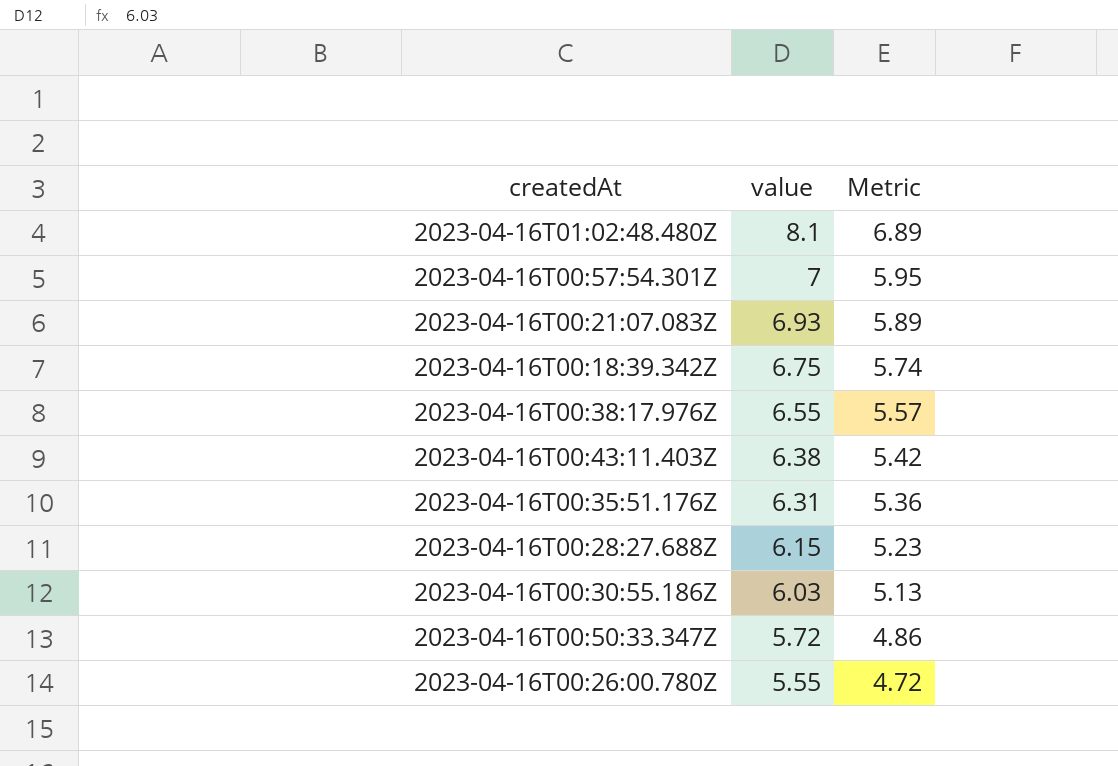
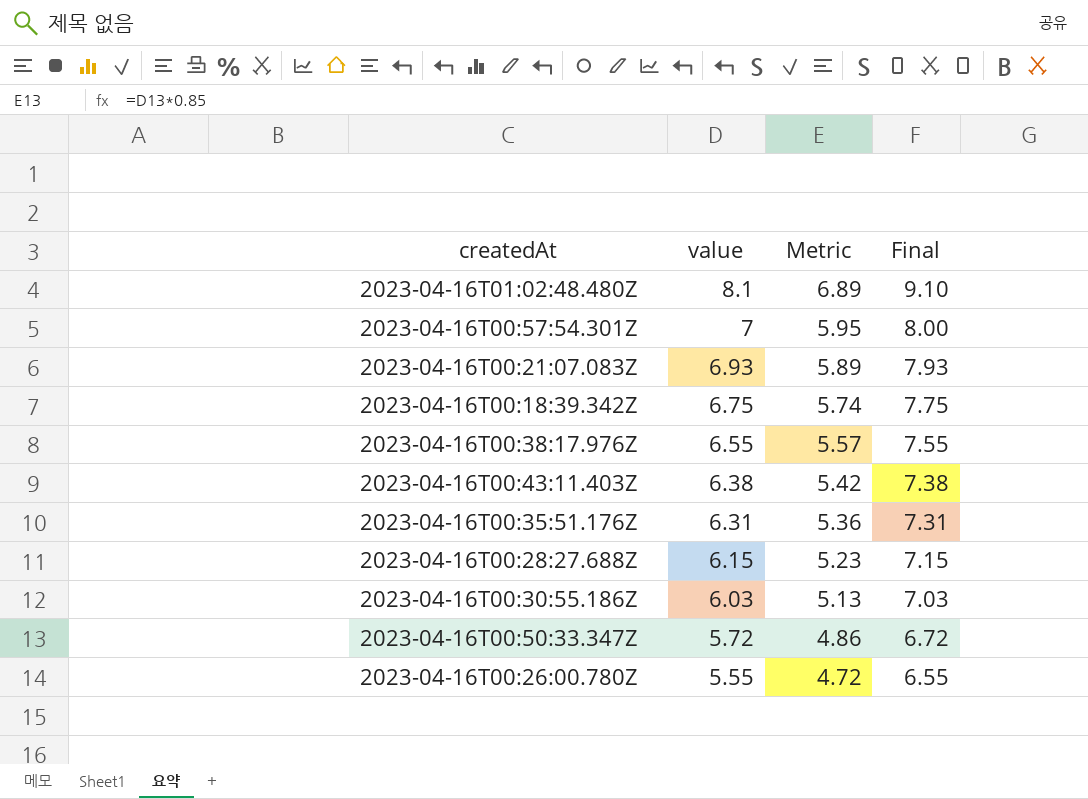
column Final | formula: none -> [value] + 1

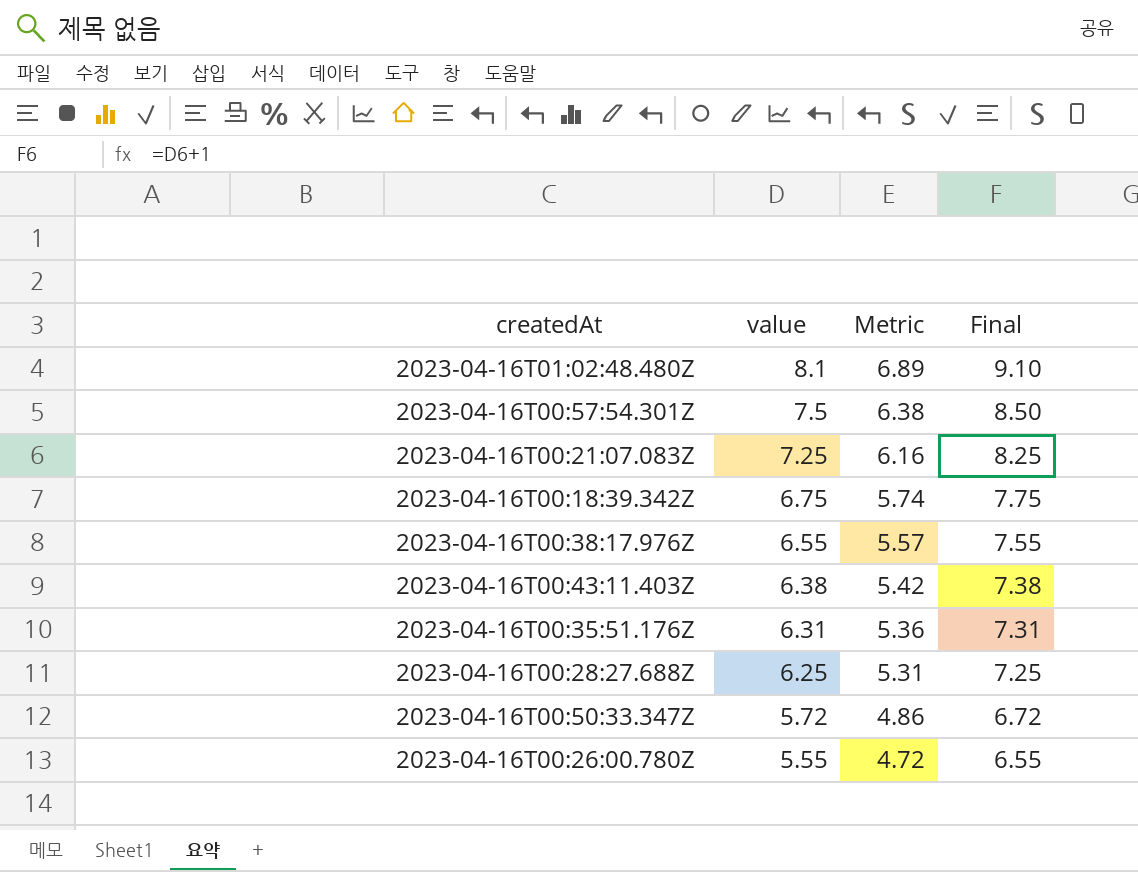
row 2023-04-16T00:30:55.186Z: 6.03 | 5.13 | 7.03 -> none
2023-04-16T00:57:54.301Z | value: 7 -> 7.5
2023-04-16T00:57:54.301Z | Metric: 5.95 -> 6.38
2023-04-16T00:57:54.301Z | Final: 8.00 -> 8.50
2023-04-16T00:21:07.083Z | value: 6.93 -> 7.25
2023-04-16T00:21:07.083Z | Metric: 5.89 -> 6.16
2023-04-16T00:21:07.083Z | Final: 7.93 -> 8.25
2023-04-16T00:28:27.688Z | value: 6.15 -> 6.25
2023-04-16T00:28:27.688Z | Metric: 5.23 -> 5.31
2023-04-16T00:28:27.688Z | Final: 7.15 -> 7.25

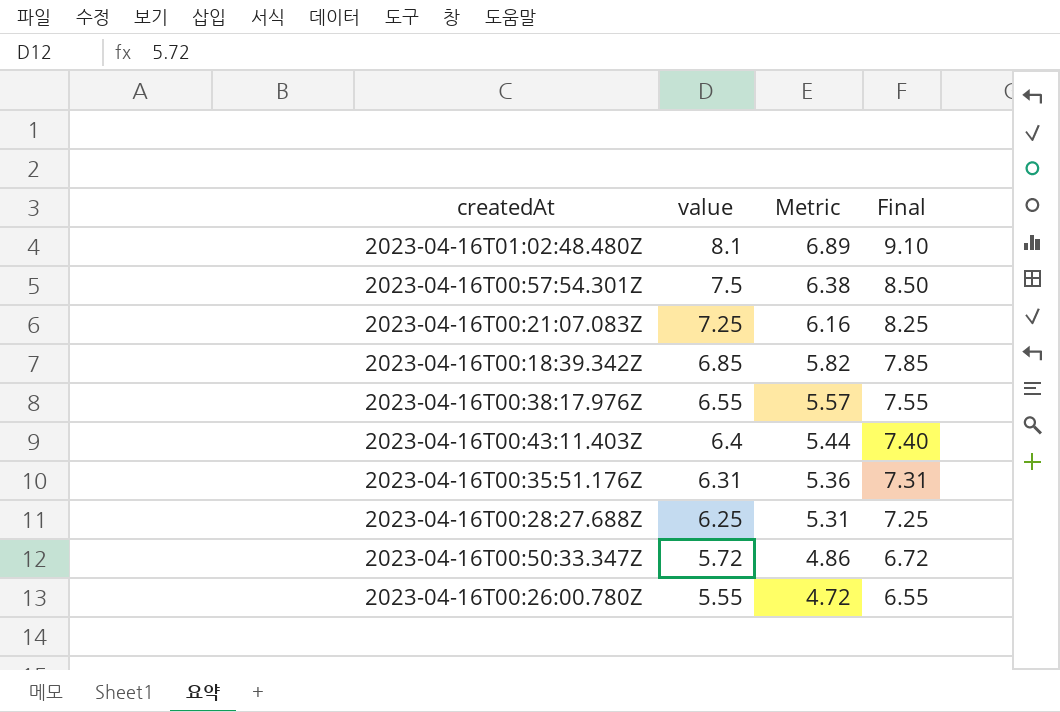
2023-04-16T00:18:39.342Z | value: 6.75 -> 6.85
2023-04-16T00:18:39.342Z | Metric: 5.74 -> 5.82
2023-04-16T00:18:39.342Z | Final: 7.75 -> 7.85
2023-04-16T00:43:11.403Z | value: 6.38 -> 6.4
2023-04-16T00:43:11.403Z | Metric: 5.42 -> 5.44
2023-04-16T00:43:11.403Z | Final: 7.38 -> 7.40

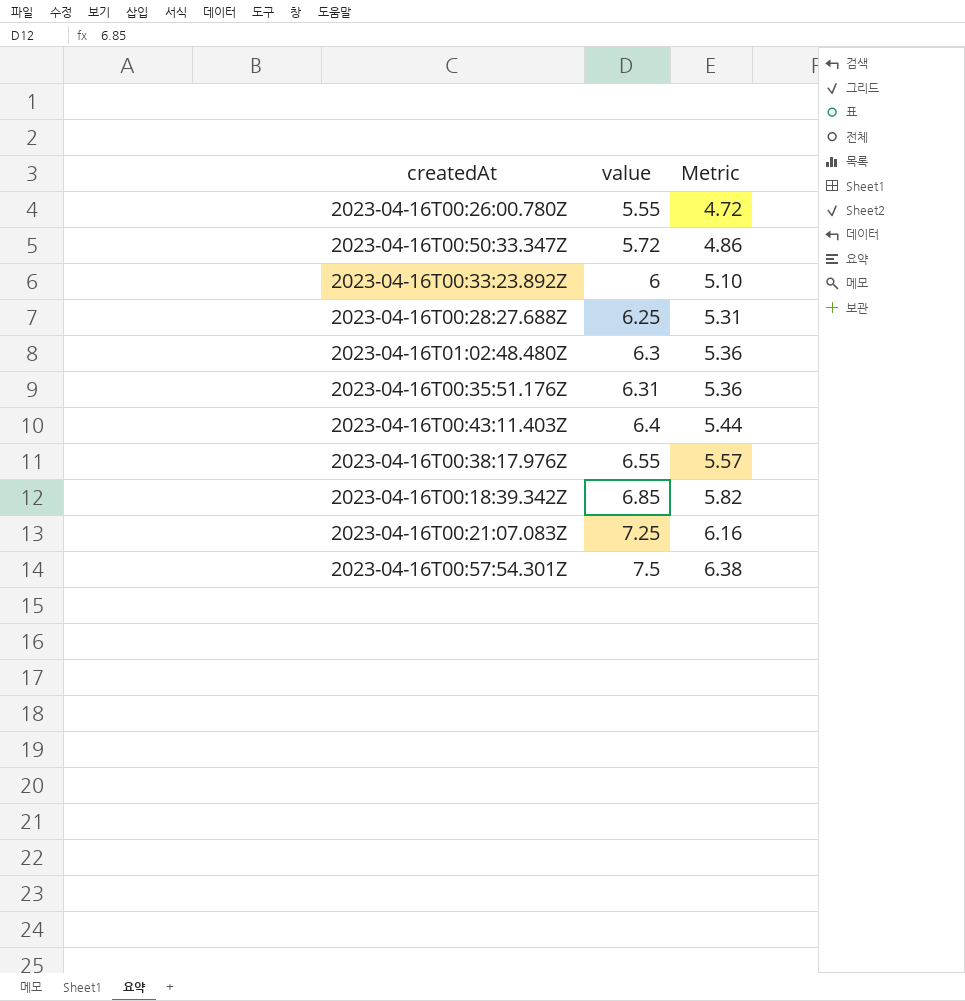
row order: value descending -> value ascending
column Final | formula: [value] + 1 -> none
row 2023-04-16T00:33:23.892Z: none -> 6 | 5.10
2023-04-16T01:02:48.480Z | value: 8.1 -> 6.3
2023-04-16T01:02:48.480Z | Metric: 6.89 -> 5.36

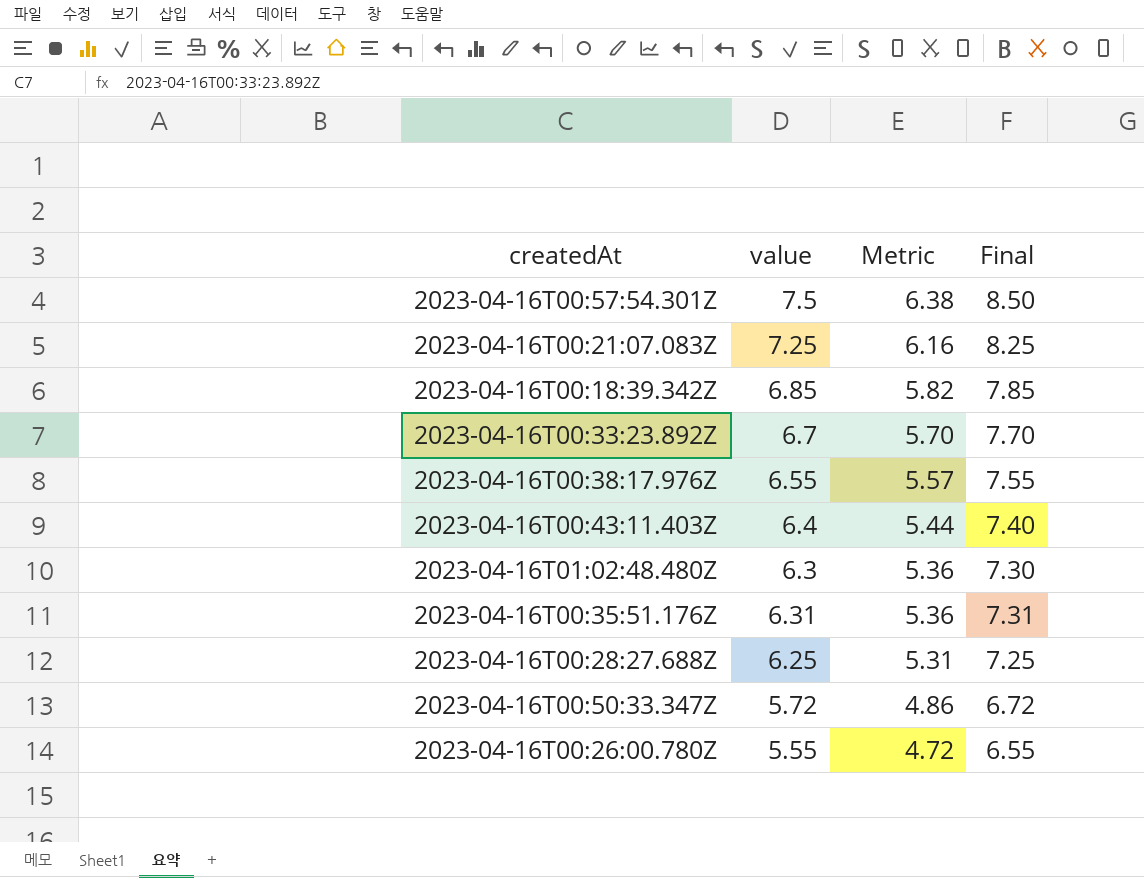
row order: value ascending -> Metric descending
column Final | formula: none -> [value] + 1
2023-04-16T00:33:23.892Z | value: 6 -> 6.7
2023-04-16T00:33:23.892Z | Metric: 5.10 -> 5.70

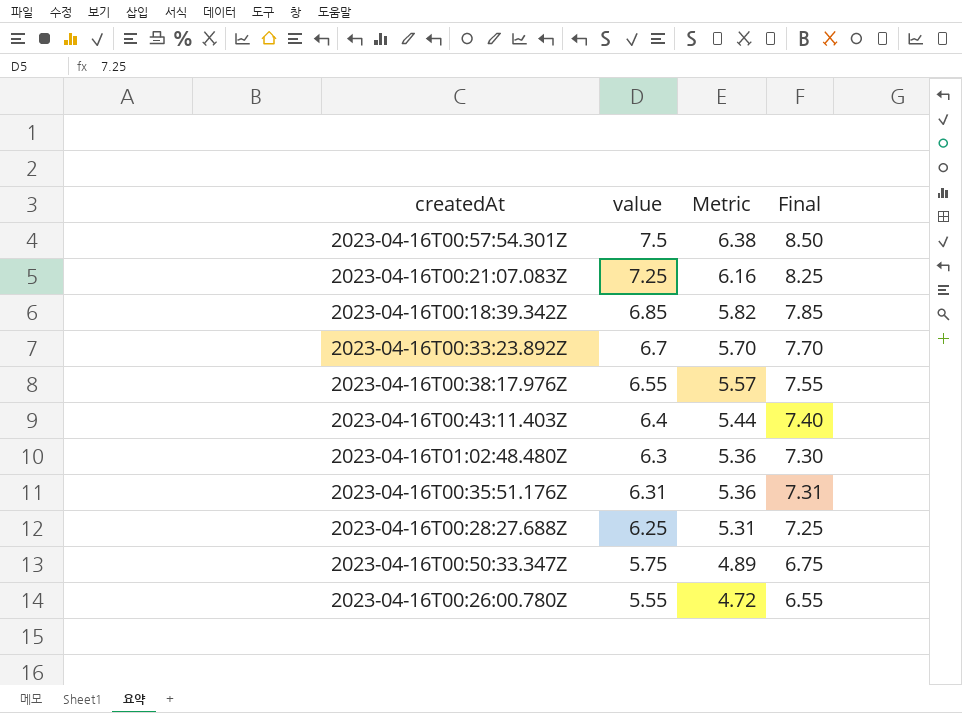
2023-04-16T00:50:33.347Z | value: 5.72 -> 5.75
2023-04-16T00:50:33.347Z | Metric: 4.86 -> 4.89
2023-04-16T00:50:33.347Z | Final: 6.72 -> 6.75

